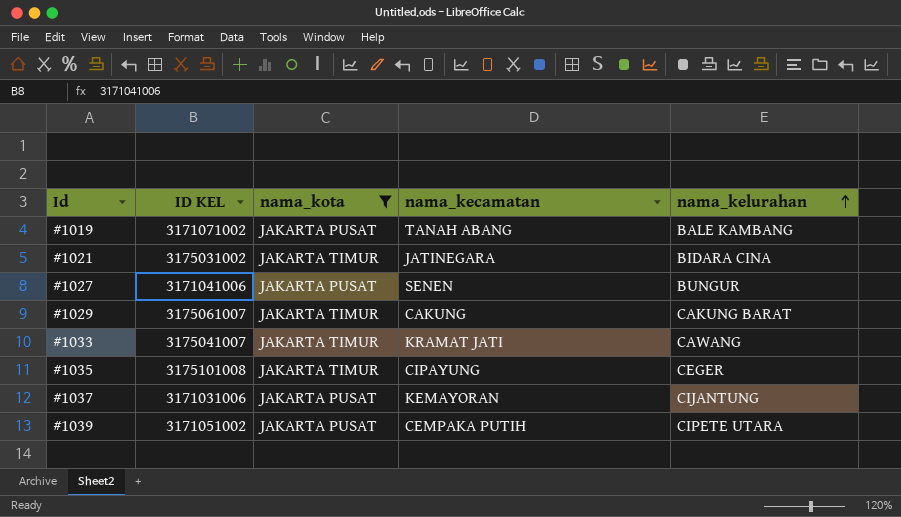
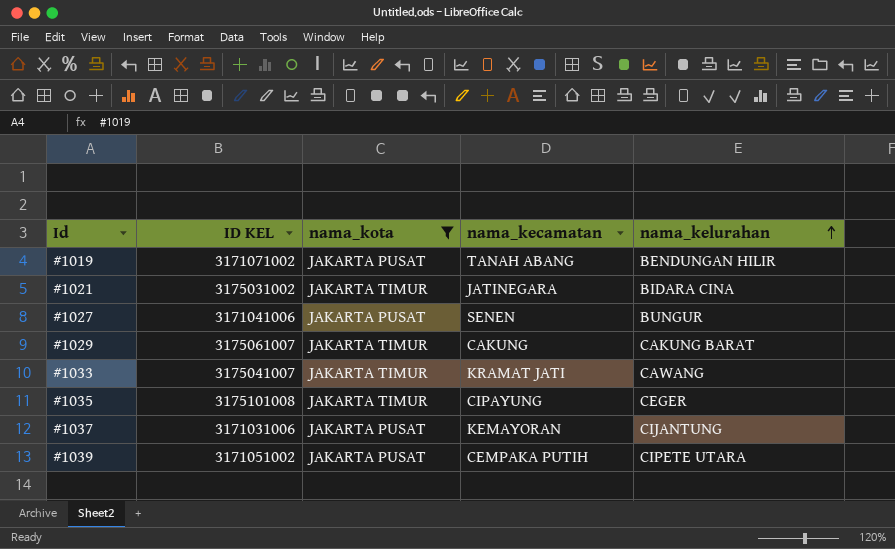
#1019 | nama_kelurahan: BALE KAMBANG -> BENDUNGAN HILIR

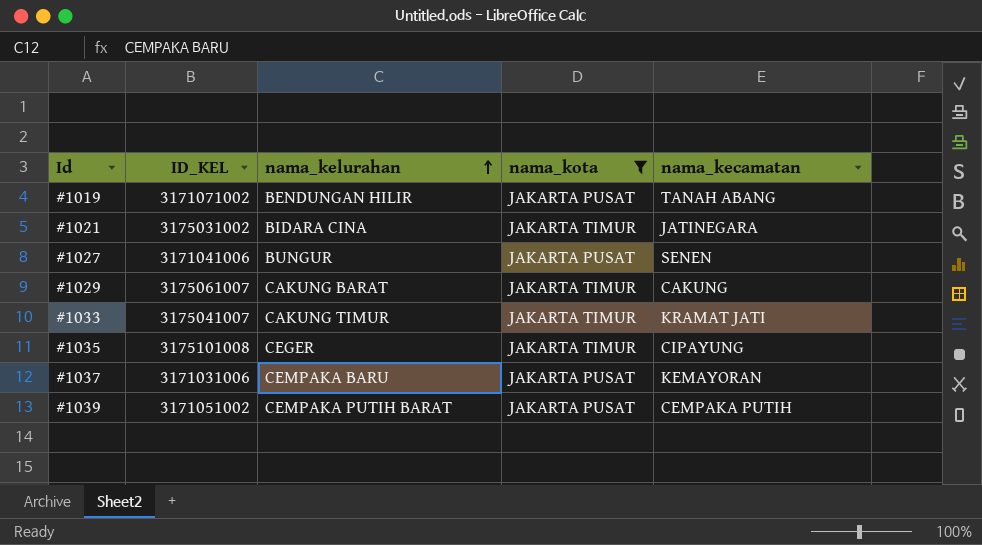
column name: ID KEL -> ID_KEL
column nama_kelurahan | position: 5 -> 3
#1033 | nama_kelurahan: CAWANG -> CAKUNG TIMUR
#1037 | nama_kelurahan: CIJANTUNG -> CEMPAKA BARU
#1039 | nama_kelurahan: CIPETE UTARA -> CEMPAKA PUTIH BARAT

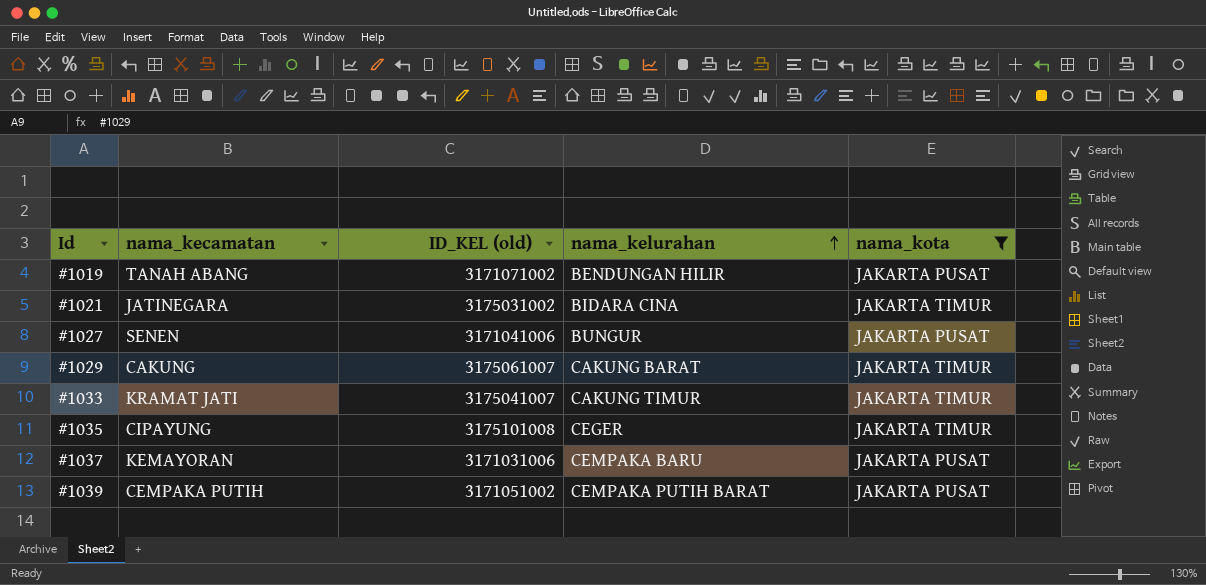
column nama_kecamatan | position: 5 -> 2
column name: ID_KEL -> ID_KEL (old)

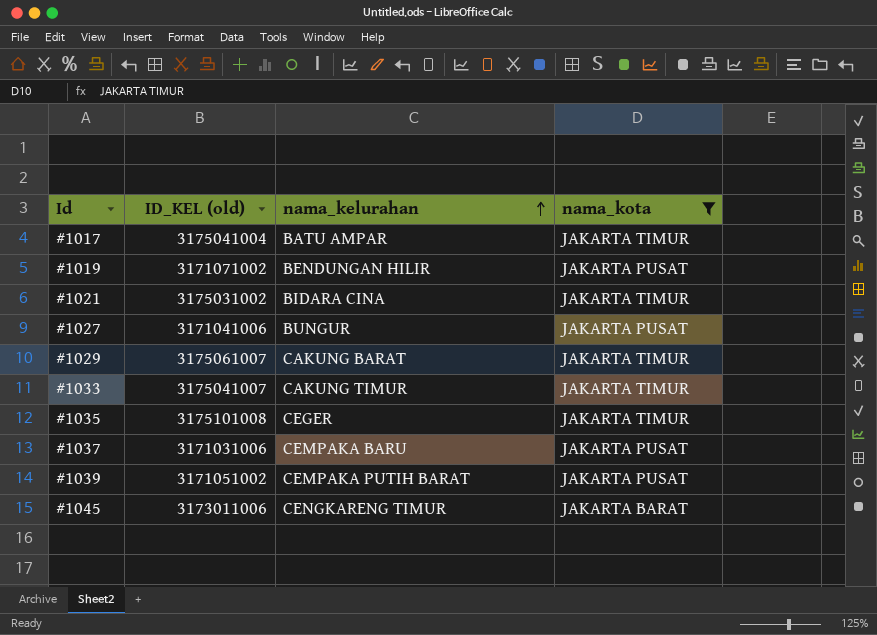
column nama_kecamatan | position: 2 -> none
row #1017: none -> 3175041004 | BATU AMPAR | JAKARTA TIMUR
row #1045: none -> 3173011006 | CENGKARENG TIMUR | JAKARTA BARAT

